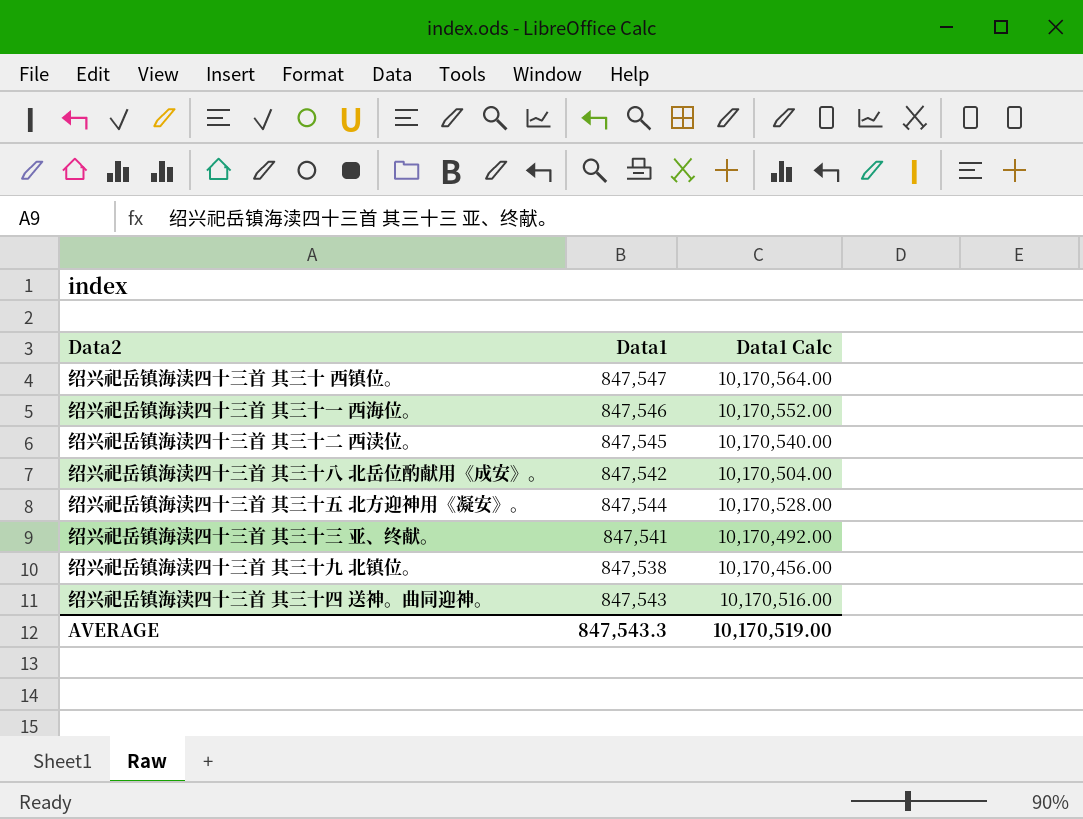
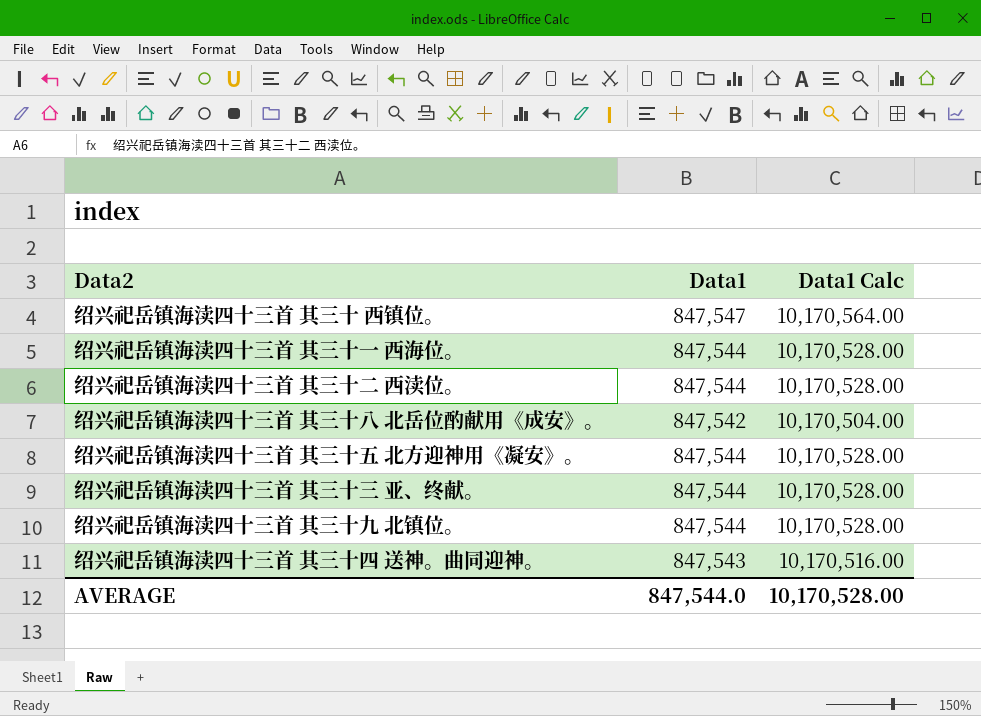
绍兴祀岳镇海渎四十三首 其三十一 西海位。 | Data1: 847,546 -> 847,544
绍兴祀岳镇海渎四十三首 其三十一 西海位。 | Data1 Calc: 10,170,552.00 -> 10,170,528.00
绍兴祀岳镇海渎四十三首 其三十二 西渎位。 | Data1: 847,545 -> 847,544
绍兴祀岳镇海渎四十三首 其三十二 西渎位。 | Data1 Calc: 10,170,540.00 -> 10,170,528.00
绍兴祀岳镇海渎四十三首 其三十三 亚、终献。 | Data1: 847,541 -> 847,544
绍兴祀岳镇海渎四十三首 其三十三 亚、终献。 | Data1 Calc: 10,170,492.00 -> 10,170,528.00
绍兴祀岳镇海渎四十三首 其三十九 北镇位。 | Data1: 847,538 -> 847,544
绍兴祀岳镇海渎四十三首 其三十九 北镇位。 | Data1 Calc: 10,170,456.00 -> 10,170,528.00
AVERAGE | Data1: 847,543.3 -> 847,544.0
AVERAGE | Data1 Calc: 10,170,519.00 -> 10,170,528.00

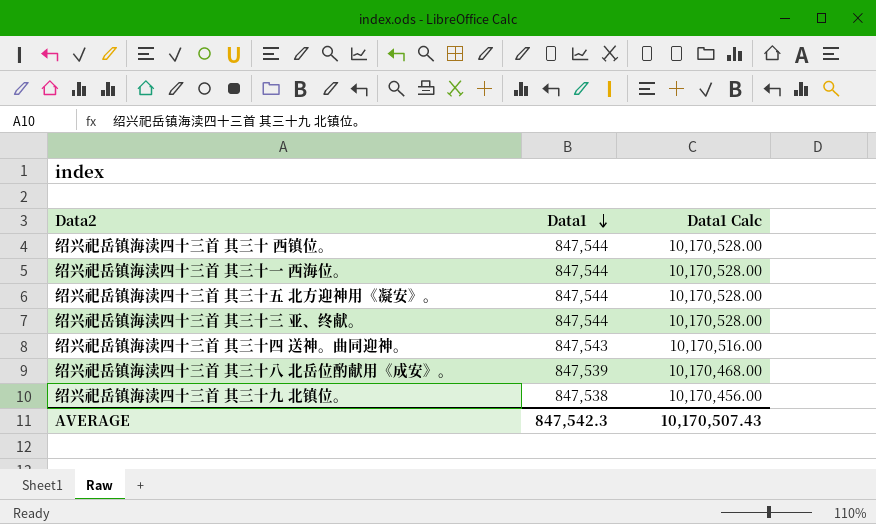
row order: none -> Data1 descending
row 绍兴祀岳镇海渎四十三首 其三十二 西渎位。: 847,544 | 10,170,528.00 -> none
绍兴祀岳镇海渎四十三首 其三十 西镇位。 | Data1: 847,547 -> 847,544
绍兴祀岳镇海渎四十三首 其三十 西镇位。 | Data1 Calc: 10,170,564.00 -> 10,170,528.00
绍兴祀岳镇海渎四十三首 其三十八 北岳位酌献用《成安》。 | Data1: 847,542 -> 847,539
绍兴祀岳镇海渎四十三首 其三十八 北岳位酌献用《成安》。 | Data1 Calc: 10,170,504.00 -> 10,170,468.00
绍兴祀岳镇海渎四十三首 其三十九 北镇位。 | Data1: 847,544 -> 847,538
绍兴祀岳镇海渎四十三首 其三十九 北镇位。 | Data1 Calc: 10,170,528.00 -> 10,170,456.00
AVERAGE | Data1: 847,544.0 -> 847,542.3
AVERAGE | Data1 Calc: 10,170,528.00 -> 10,170,507.43

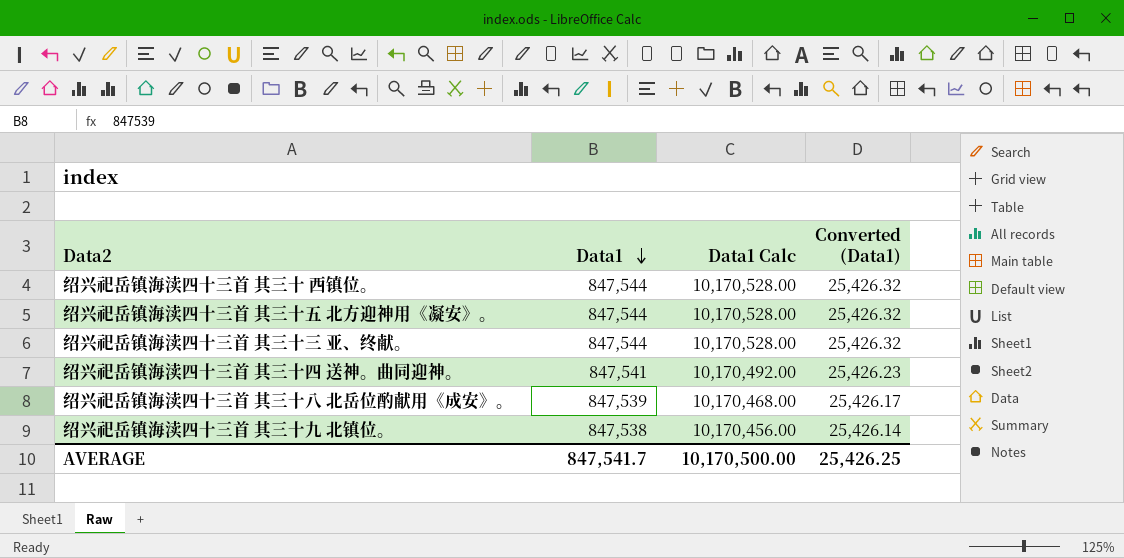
column Converted (Data1) | formula: none -> [Data1] * 0.03
row 绍兴祀岳镇海渎四十三首 其三十一 西海位。: 847,544 | 10,170,528.00 -> none
绍兴祀岳镇海渎四十三首 其三十四 送神。曲同迎神。 | Data1: 847,543 -> 847,541
绍兴祀岳镇海渎四十三首 其三十四 送神。曲同迎神。 | Data1 Calc: 10,170,516.00 -> 10,170,492.00
AVERAGE | Data1: 847,542.3 -> 847,541.7
AVERAGE | Data1 Calc: 10,170,507.43 -> 10,170,500.00

